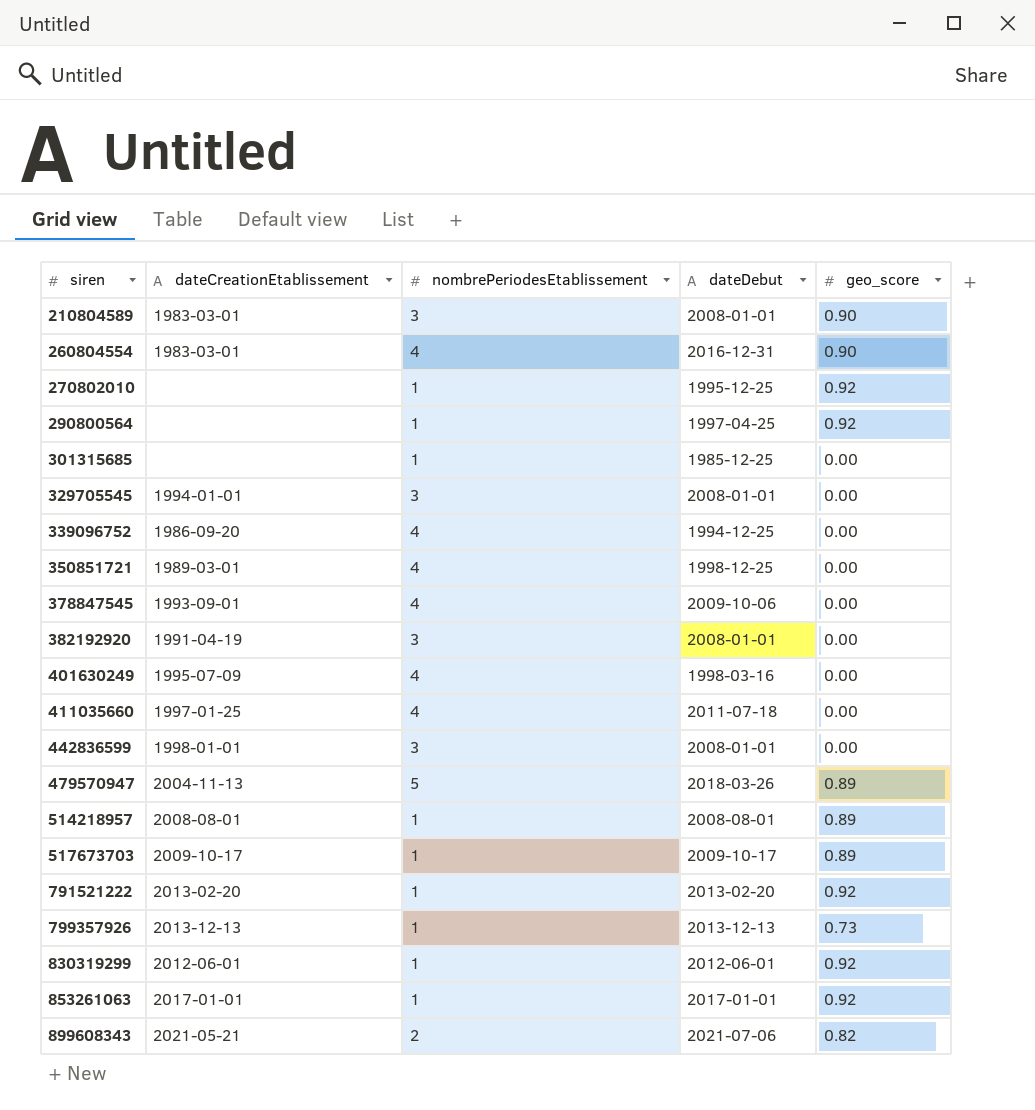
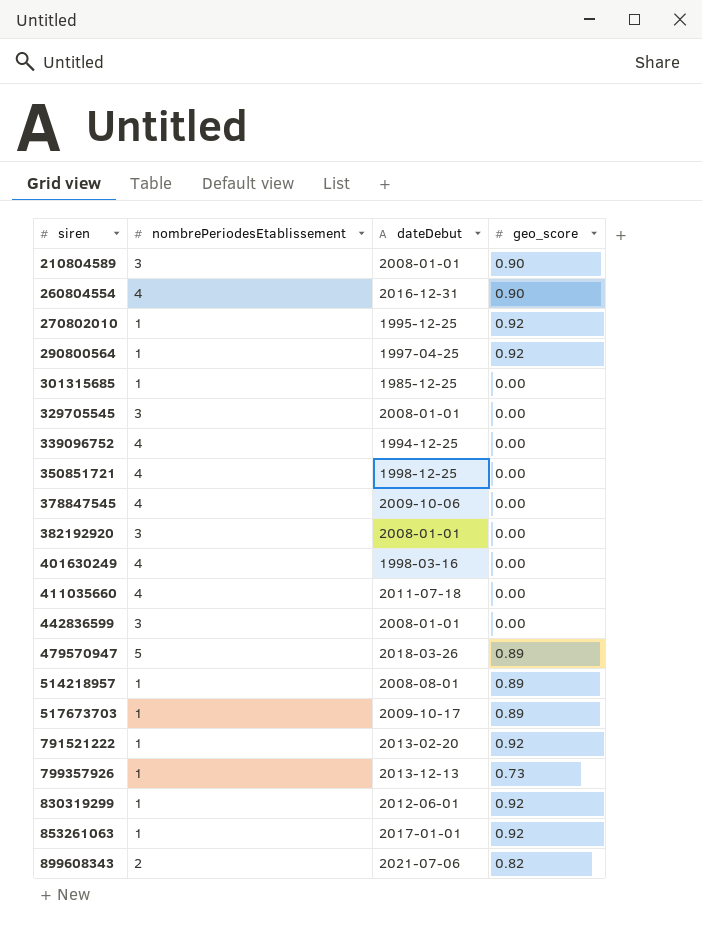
column dateCreationEtablissement | position: 2 -> none

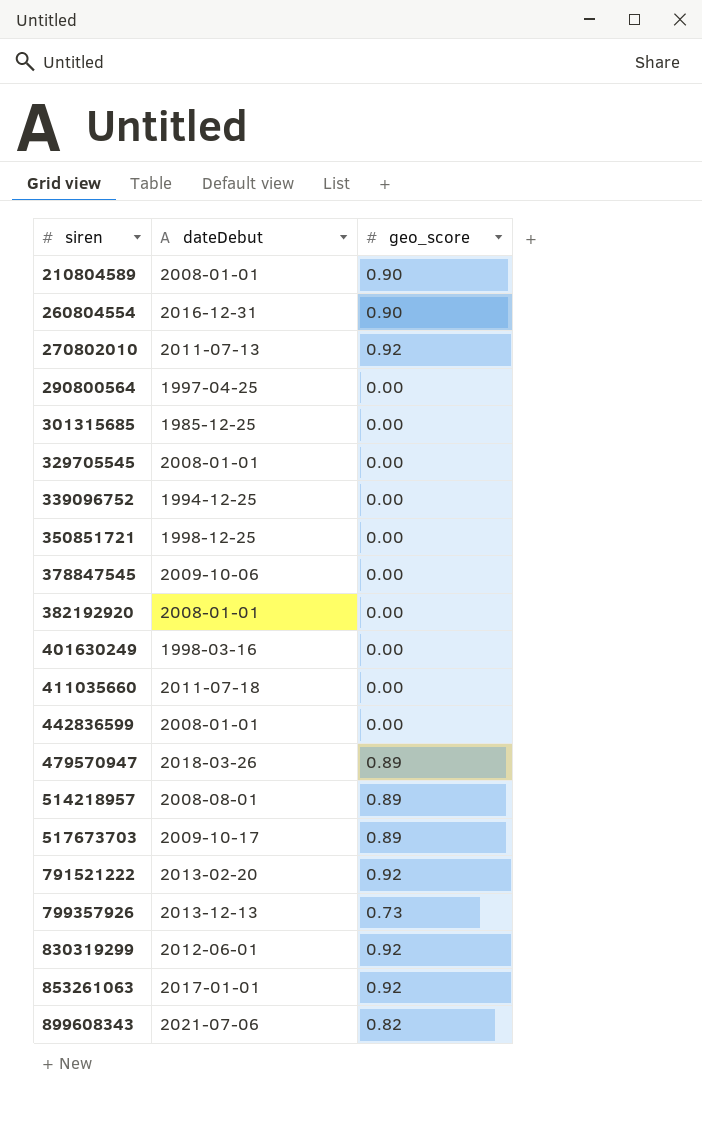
column nombrePeriodesEtablissement | position: 2 -> none
270802010 | dateDebut: 1995-12-25 -> 2011-07-13
290800564 | geo_score: 0.92 -> 0.00

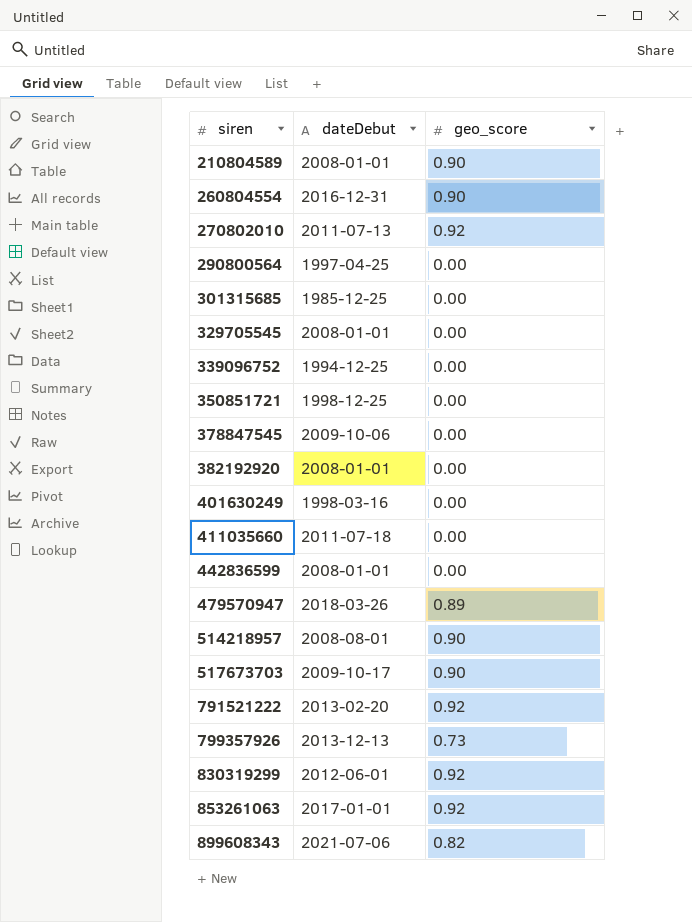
514218957 | geo_score: 0.89 -> 0.90
517673703 | geo_score: 0.89 -> 0.90

